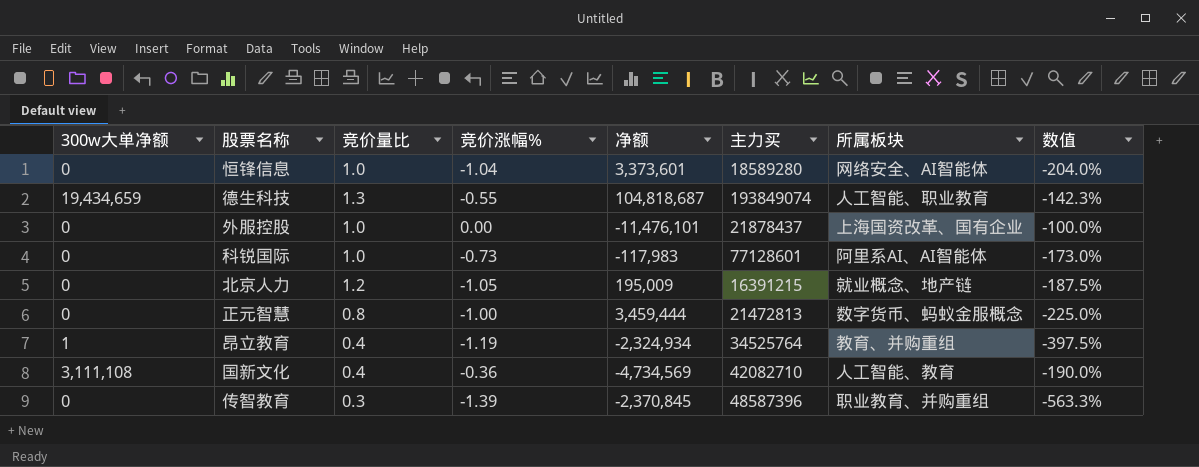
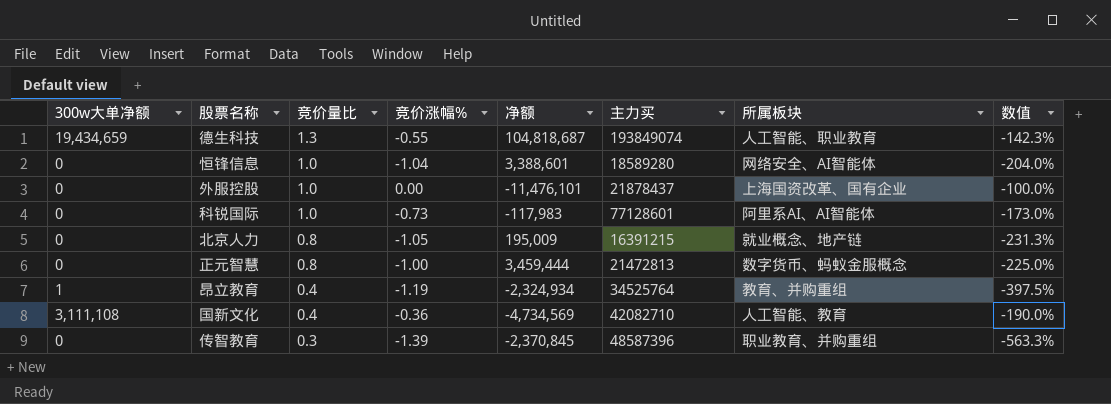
row order: none -> 竞价量比 descending
恒锋信息 | 净额: 3,373,601 -> 3,388,601
北京人力 | 竞价量比: 1.2 -> 0.8
北京人力 | 数值: -187.5% -> -231.3%

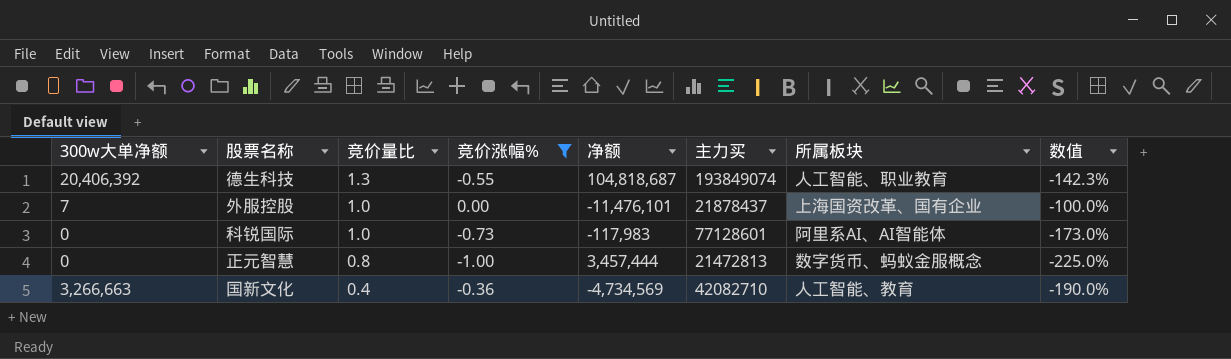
filter: none -> 竞价涨幅% >= -1.00
德生科技 | 300w大单净额: 19,434,659 -> 20,406,392
外服控股 | 300w大单净额: 0 -> 7
正元智慧 | 净额: 3,459,444 -> 3,457,444
国新文化 | 300w大单净额: 3,111,108 -> 3,266,663

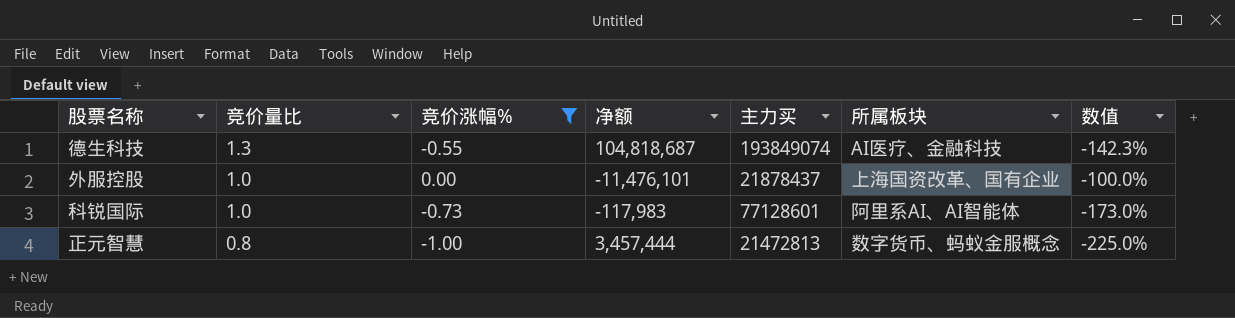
column 300w大单净额 | position: 1 -> none
row 国新文化: 3,266,663 | 0.4 | -0.36 | -4,734,569 | 42082710 | 人工智能、教育 | -190.0% -> none
德生科技 | 所属板块: 人工智能、职业教育 -> AI医疗、金融科技

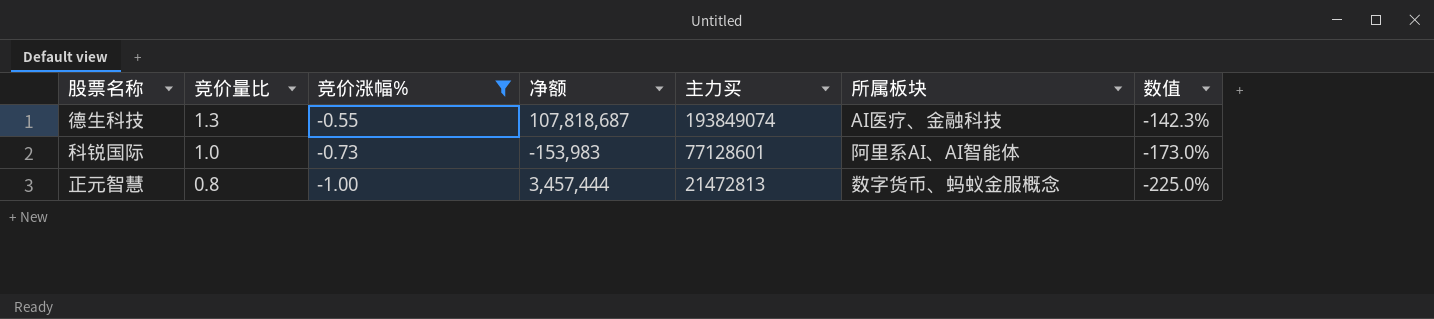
row 外服控股: 1.0 | 0.00 | -11,476,101 | 21878437 | 上海国资改革、国有企业 | -100.0% -> none
德生科技 | 净额: 104,818,687 -> 107,818,687
科锐国际 | 净额: -117,983 -> -153,983

